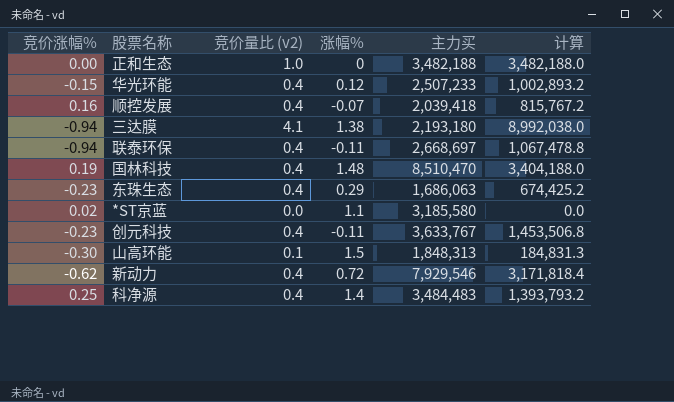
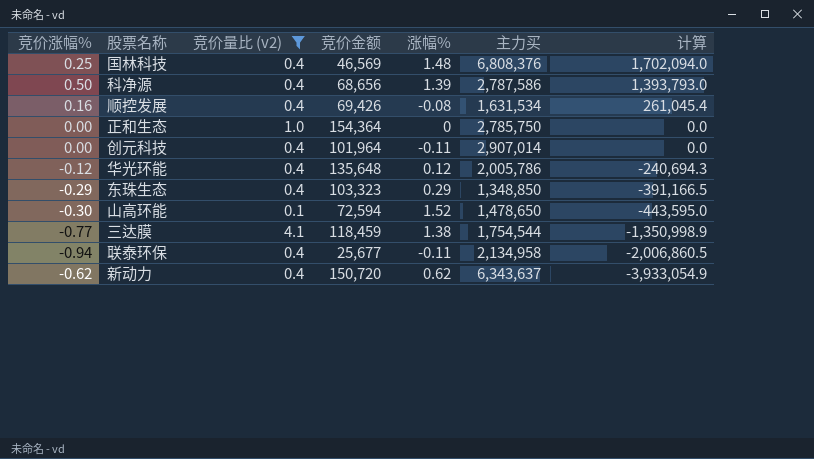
filter: none -> 竞价量比 (v2) != 0.0
row order: none -> 计算 descending
column 竞价金额 | position: none -> 4
column 计算 | formula: [竞价量比 (v2)] * [主力买] -> [竞价涨幅%] * [主力买]
国林科技 | 竞价涨幅%: 0.19 -> 0.25
国林科技 | 主力买: 8,510,470 -> 6,808,376
科净源 | 竞价涨幅%: 0.25 -> 0.50
科净源 | 涨幅%: 1.4 -> 1.39
科净源 | 主力买: 3,484,483 -> 2,787,586
顺控发展 | 涨幅%: -0.07 -> -0.08
顺控发展 | 主力买: 2,039,418 -> 1,631,534
正和生态 | 主力买: 3,482,188 -> 2,785,750
创元科技 | 竞价涨幅%: -0.23 -> 0.00
创元科技 | 主力买: 3,633,767 -> 2,907,014
华光环能 | 竞价涨幅%: -0.15 -> -0.12
华光环能 | 主力买: 2,507,233 -> 2,005,786
东珠生态 | 竞价涨幅%: -0.23 -> -0.29
东珠生态 | 主力买: 1,686,063 -> 1,348,850
山高环能 | 涨幅%: 1.5 -> 1.52
山高环能 | 主力买: 1,848,313 -> 1,478,650
三达膜 | 竞价涨幅%: -0.94 -> -0.77
三达膜 | 主力买: 2,193,180 -> 1,754,544
联泰环保 | 主力买: 2,668,697 -> 2,134,958
新动力 | 涨幅%: 0.72 -> 0.62
新动力 | 主力买: 7,929,546 -> 6,343,637

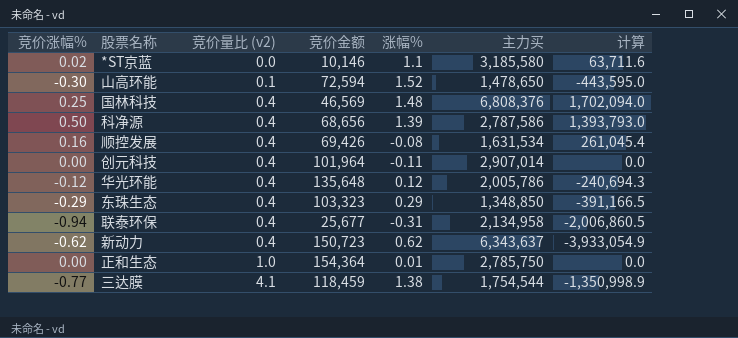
filter: 竞价量比 (v2) != 0.0 -> none
row order: 计算 descending -> 竞价量比 (v2) ascending
联泰环保 | 涨幅%: -0.11 -> -0.31
新动力 | 竞价金额: 150,720 -> 150,723
正和生态 | 涨幅%: 0 -> 0.01

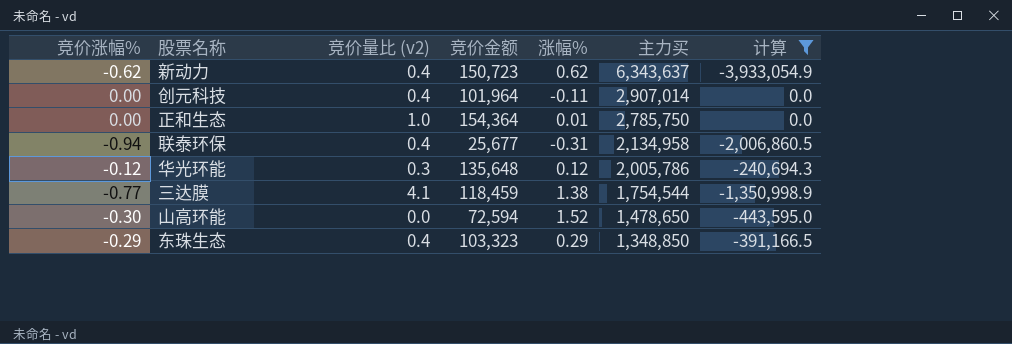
filter: none -> 计算 <= 0.0
row order: 竞价量比 (v2) ascending -> 主力买 descending
华光环能 | 竞价量比 (v2): 0.4 -> 0.3
山高环能 | 竞价量比 (v2): 0.1 -> 0.0

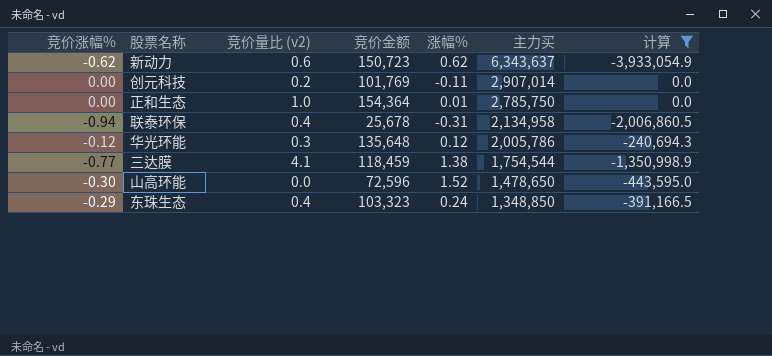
新动力 | 竞价量比 (v2): 0.4 -> 0.6
创元科技 | 竞价量比 (v2): 0.4 -> 0.2
创元科技 | 竞价金额: 101,964 -> 101,769
联泰环保 | 竞价金额: 25,677 -> 25,678
山高环能 | 竞价金额: 72,594 -> 72,596
东珠生态 | 涨幅%: 0.29 -> 0.24

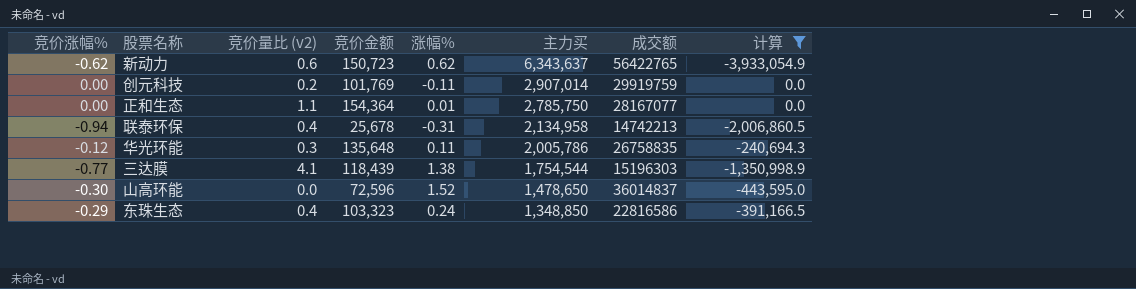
column 成交额 | position: none -> 7
正和生态 | 竞价量比 (v2): 1.0 -> 1.1
华光环能 | 涨幅%: 0.12 -> 0.11
三达膜 | 竞价金额: 118,459 -> 118,439

